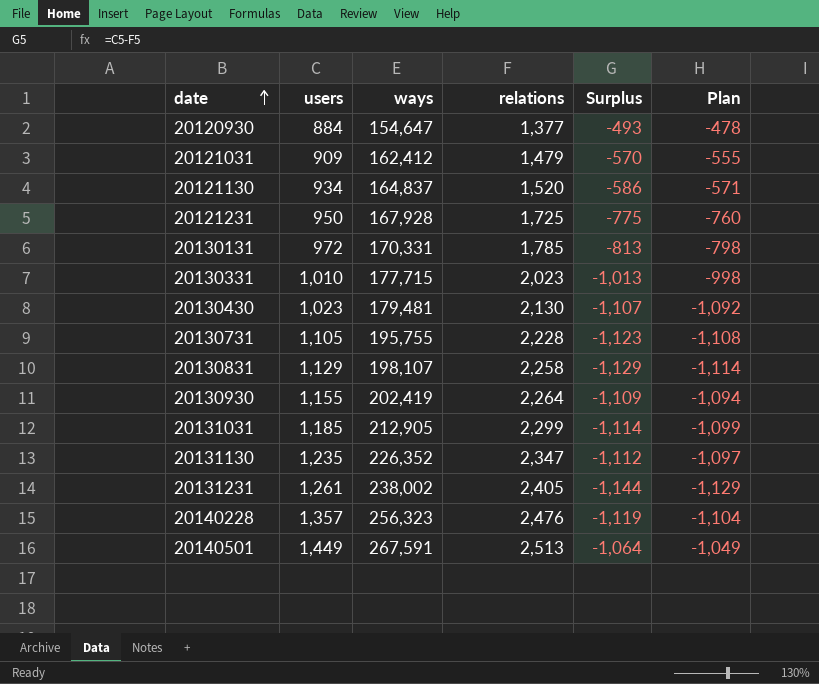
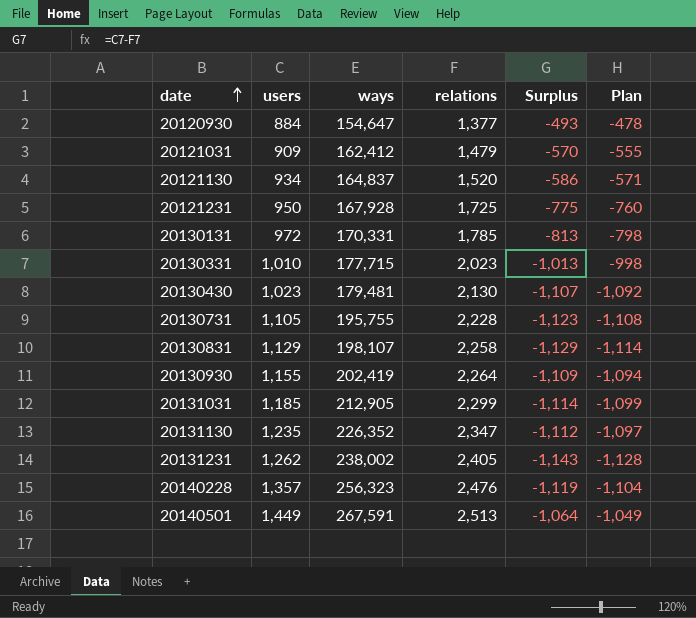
20131231 | users: 1,261 -> 1,262
20131231 | Surplus: -1,144 -> -1,143
20131231 | Plan: -1,129 -> -1,128

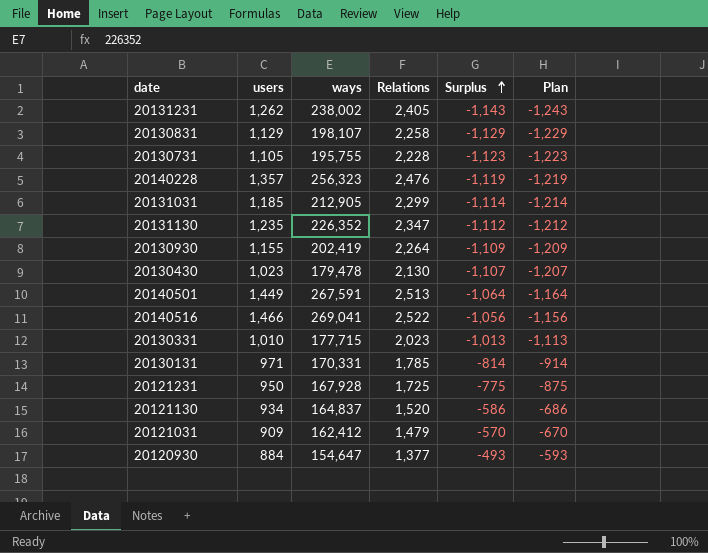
row order: date ascending -> Surplus ascending
column name: relations -> Relations
column Plan | formula: [Surplus] + 15 -> [Surplus] - 100
20130430 | ways: 179,481 -> 179,478
row 20140516: none -> 1,466 | 269,041 | 2,522 | -1,056 | -1,156
20130131 | users: 972 -> 971
20130131 | Surplus: -813 -> -814

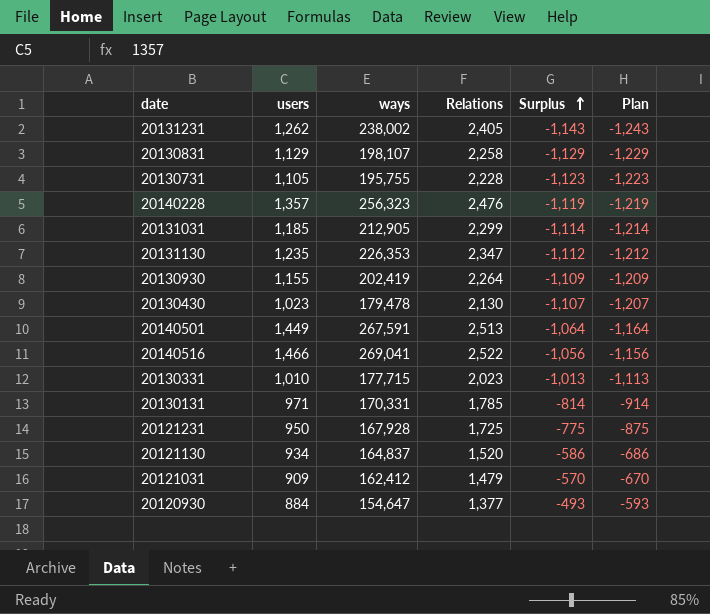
20131130 | ways: 226,352 -> 226,353

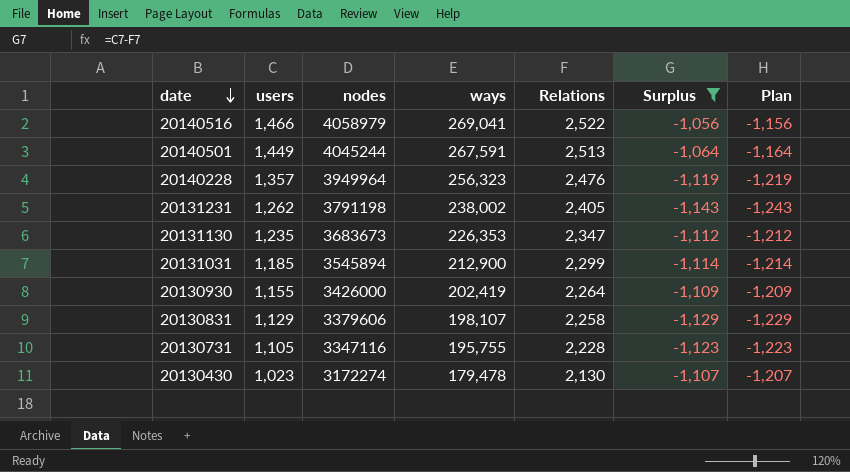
filter: none -> Surplus <= -1,056
row order: Surplus ascending -> date descending
column nodes | position: none -> 3
20131031 | ways: 212,905 -> 212,900

